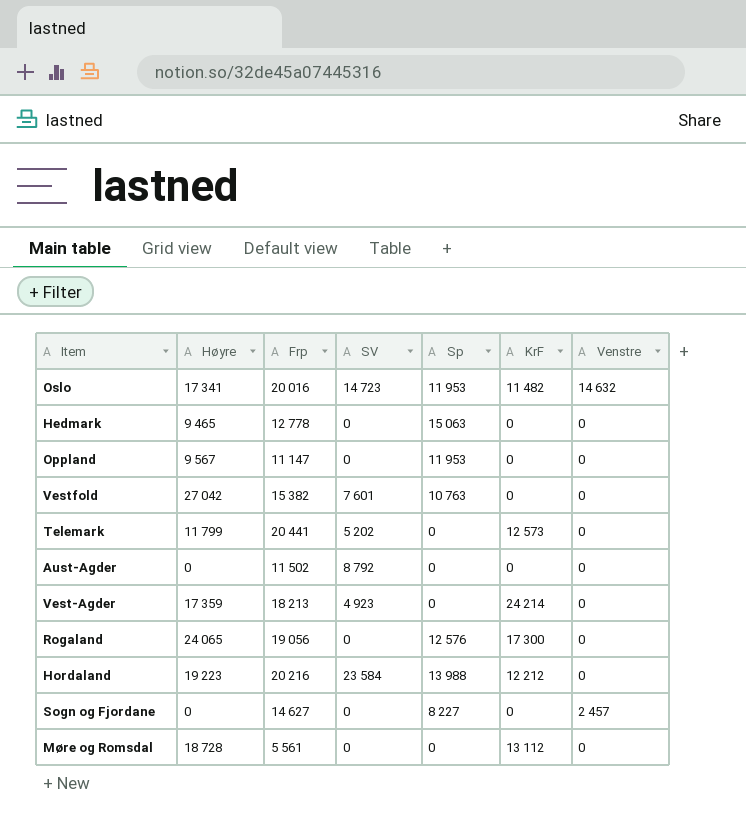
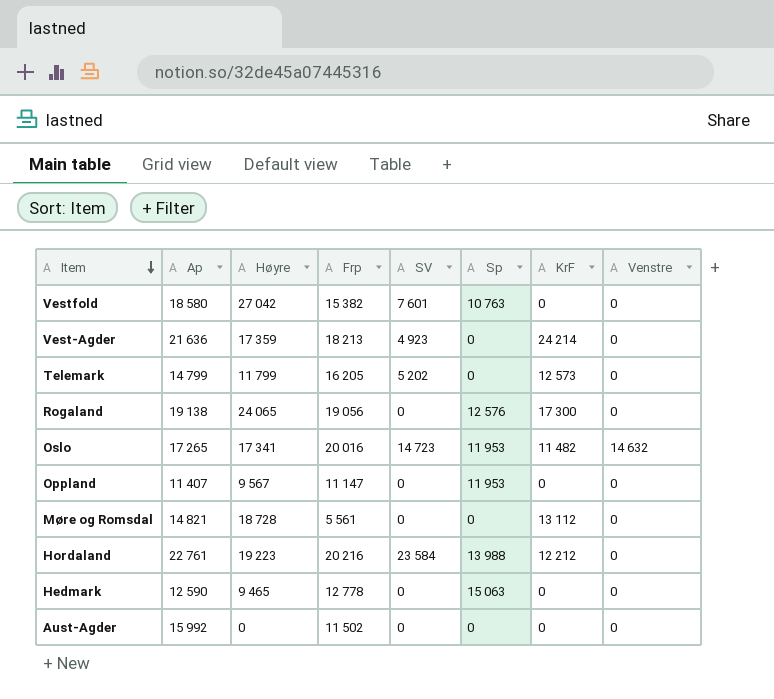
row order: none -> Item descending
column Ap | position: none -> 2
row Sogn og Fjordane: 0 | 14 627 | 0 | 8 227 | 0 | 2 457 -> none
Telemark | Frp: 20 441 -> 16 205
Aust-Agder | SV: 8 792 -> 0

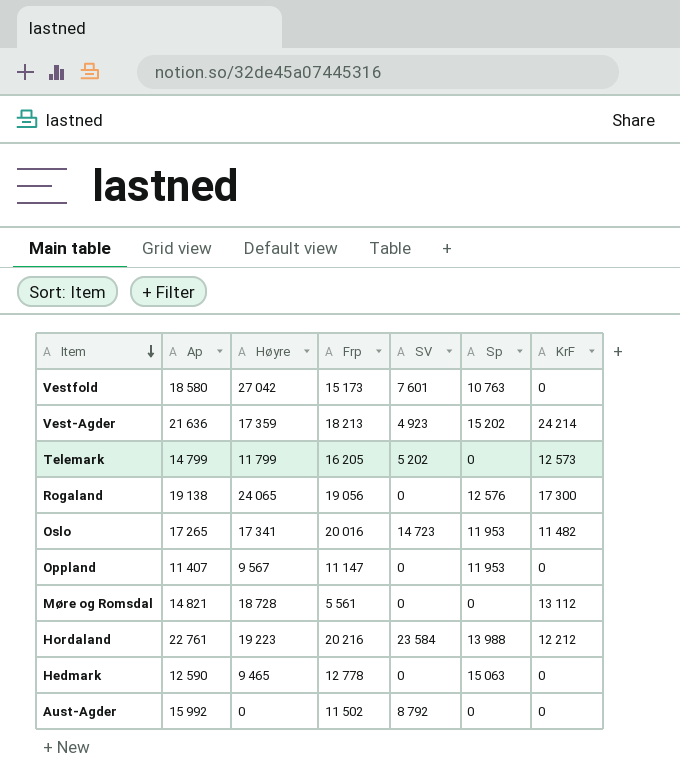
column Venstre | position: 8 -> none
Vestfold | Frp: 15 382 -> 15 173
Vest-Agder | Sp: 0 -> 15 202
Aust-Agder | SV: 0 -> 8 792

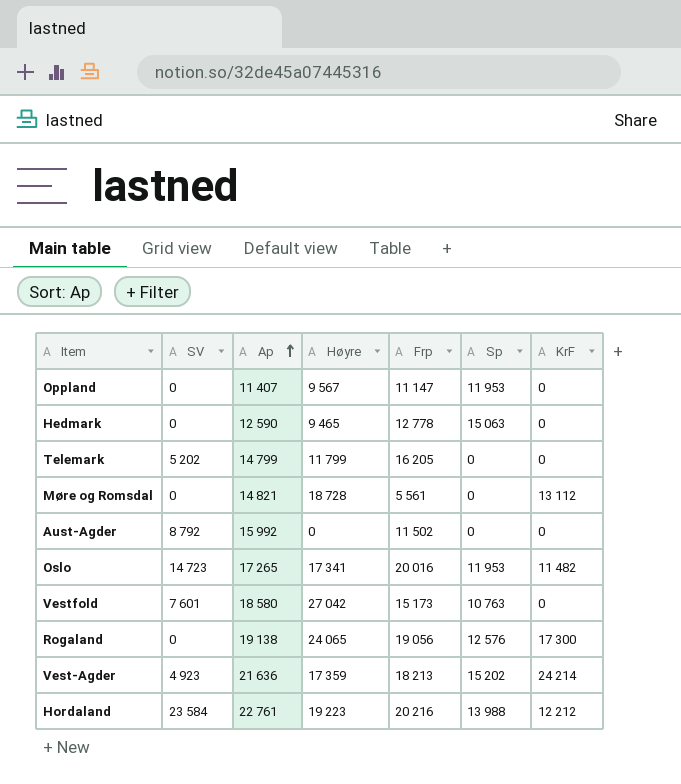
row order: Item descending -> Ap ascending
column SV | position: 5 -> 2
Telemark | KrF: 12 573 -> 0

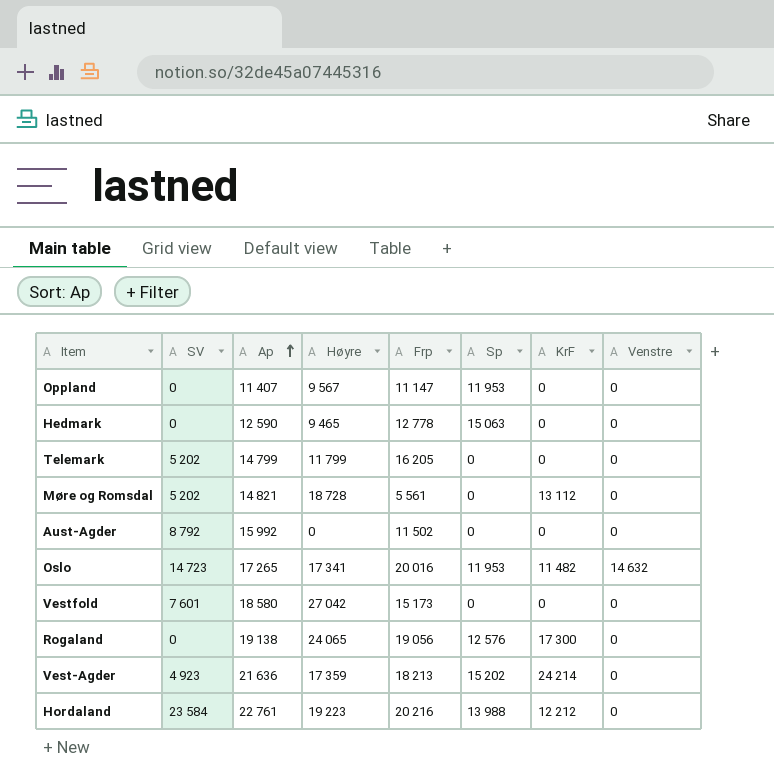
column Venstre | position: none -> 8
Møre og Romsdal | SV: 0 -> 5 202
Vestfold | Sp: 10 763 -> 0

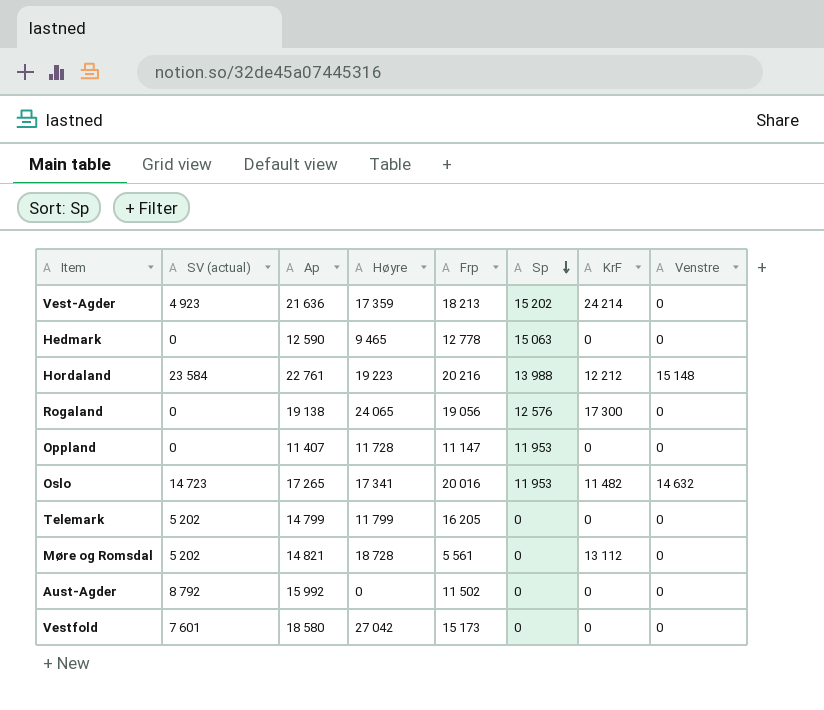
row order: Ap ascending -> Sp descending
column name: SV -> SV (actual)
Hordaland | Venstre: 0 -> 15 148
Oppland | Høyre: 9 567 -> 11 728

